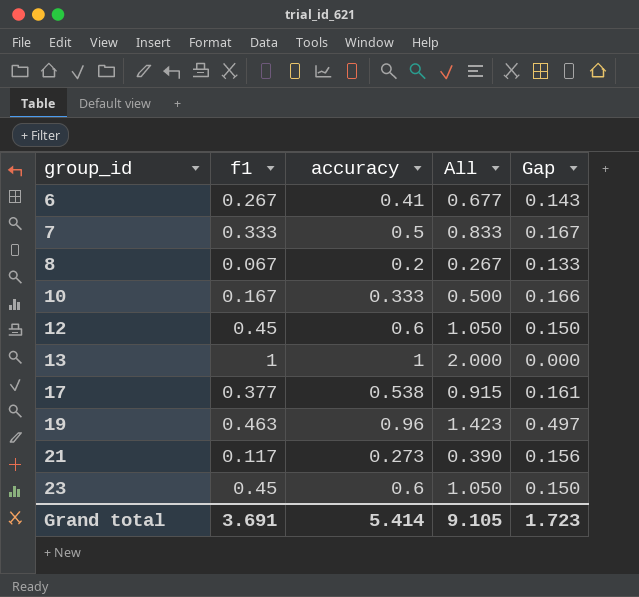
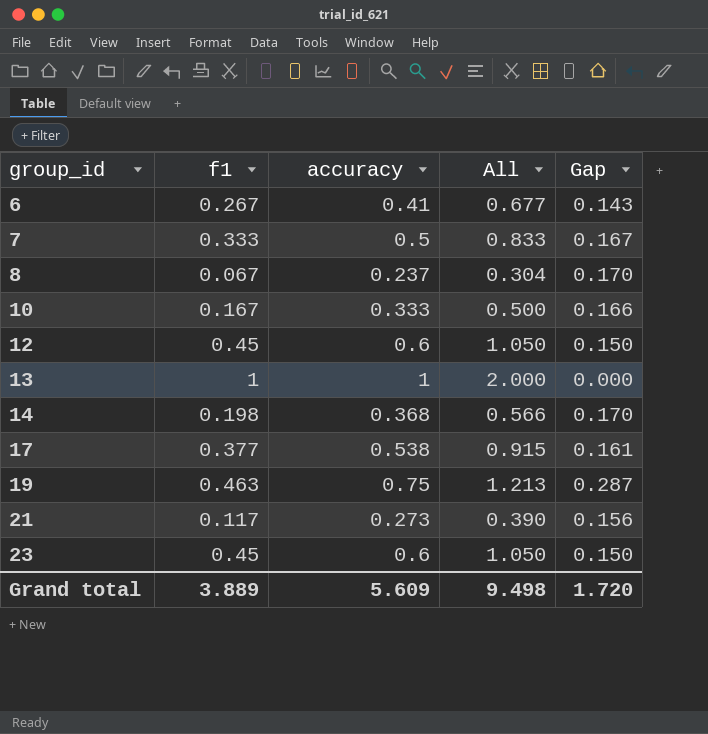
8 | accuracy: 0.2 -> 0.237
8 | All: 0.267 -> 0.304
8 | Gap: 0.133 -> 0.170
row 14: none -> 0.198 | 0.368 | 0.566 | 0.170
19 | accuracy: 0.96 -> 0.75
19 | All: 1.423 -> 1.213
19 | Gap: 0.497 -> 0.287
Grand total | f1: 3.691 -> 3.889
Grand total | accuracy: 5.414 -> 5.609
Grand total | All: 9.105 -> 9.498
Grand total | Gap: 1.723 -> 1.720

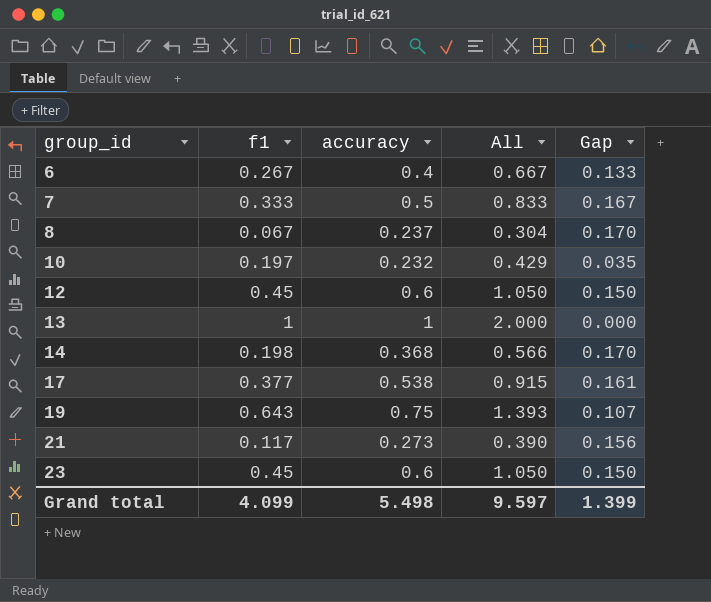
6 | accuracy: 0.41 -> 0.4
6 | All: 0.677 -> 0.667
6 | Gap: 0.143 -> 0.133
10 | f1: 0.167 -> 0.197
10 | accuracy: 0.333 -> 0.232
10 | All: 0.500 -> 0.429
10 | Gap: 0.166 -> 0.035
19 | f1: 0.463 -> 0.643
19 | All: 1.213 -> 1.393
19 | Gap: 0.287 -> 0.107
Grand total | f1: 3.889 -> 4.099
Grand total | accuracy: 5.609 -> 5.498
Grand total | All: 9.498 -> 9.597
Grand total | Gap: 1.720 -> 1.399

